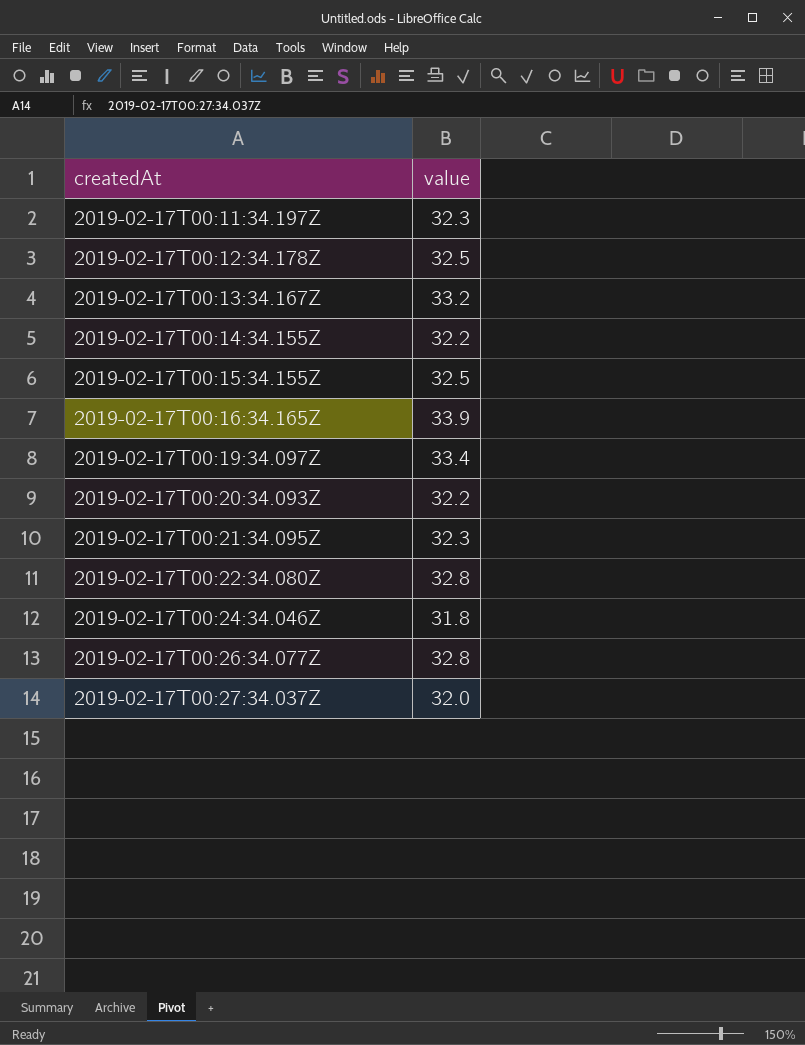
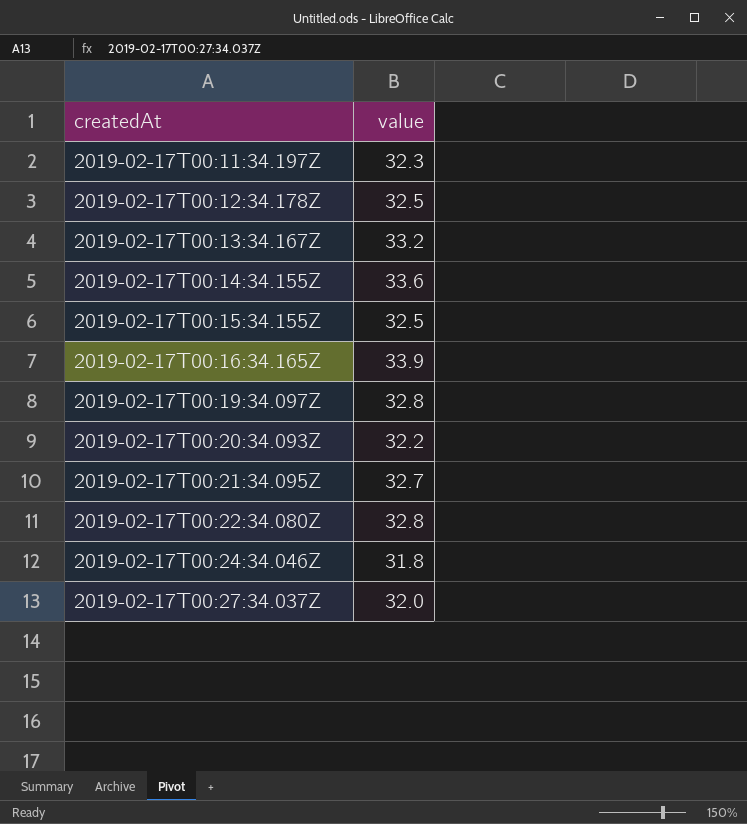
row 2019-02-17T00:26:34.077Z: 32.8 -> none
2019-02-17T00:14:34.155Z | value: 32.2 -> 33.6
2019-02-17T00:19:34.097Z | value: 33.4 -> 32.8
2019-02-17T00:21:34.095Z | value: 32.3 -> 32.7

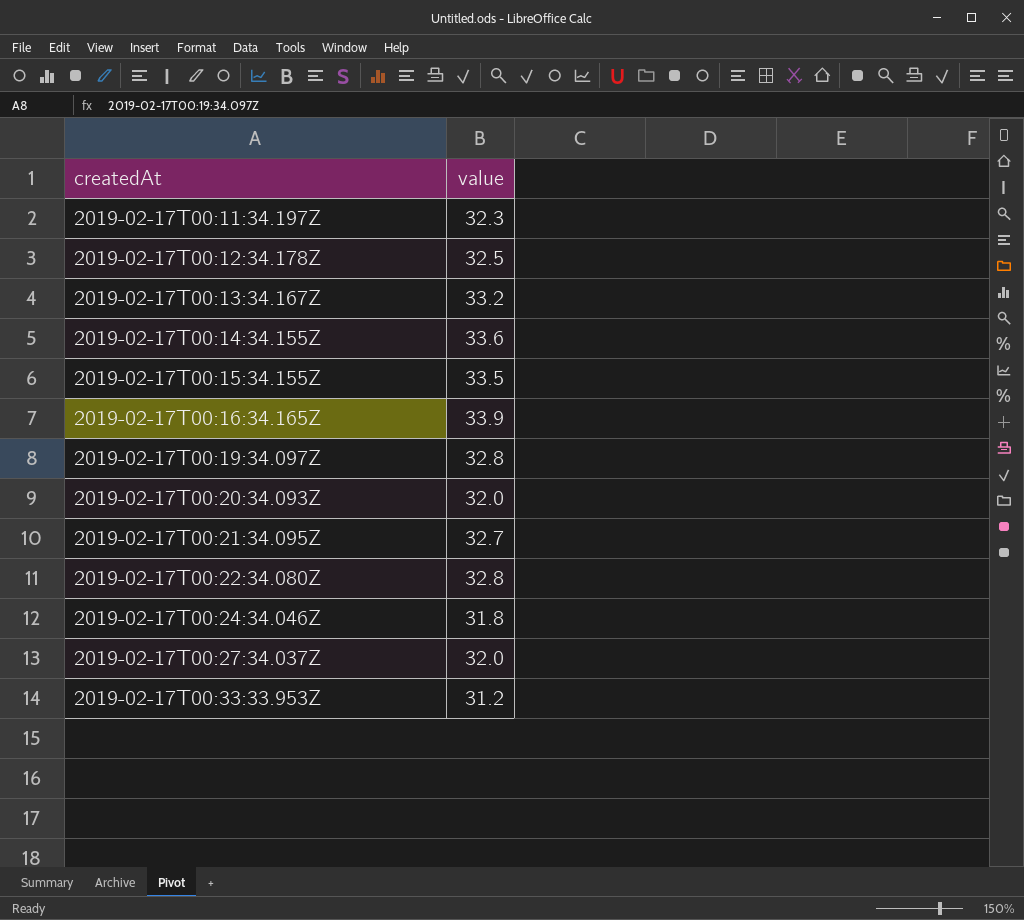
2019-02-17T00:15:34.155Z | value: 32.5 -> 33.5
2019-02-17T00:20:34.093Z | value: 32.2 -> 32.0
row 2019-02-17T00:33:33.953Z: none -> 31.2

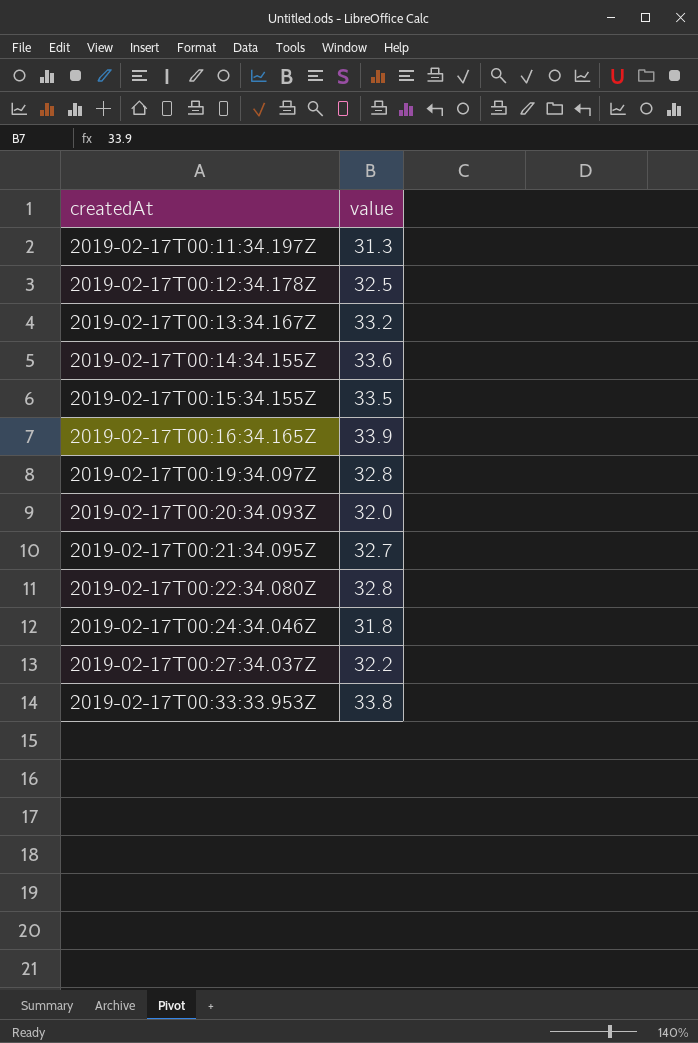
2019-02-17T00:11:34.197Z | value: 32.3 -> 31.3
2019-02-17T00:27:34.037Z | value: 32.0 -> 32.2
2019-02-17T00:33:33.953Z | value: 31.2 -> 33.8

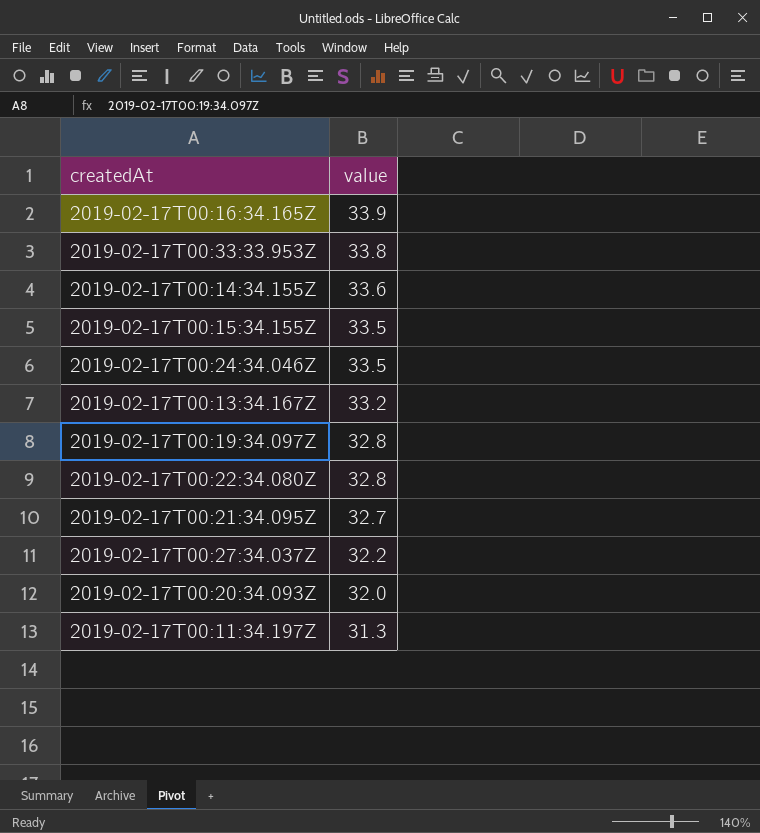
row order: createdAt ascending -> value descending
row 2019-02-17T00:12:34.178Z: 32.5 -> none
2019-02-17T00:24:34.046Z | value: 31.8 -> 33.5

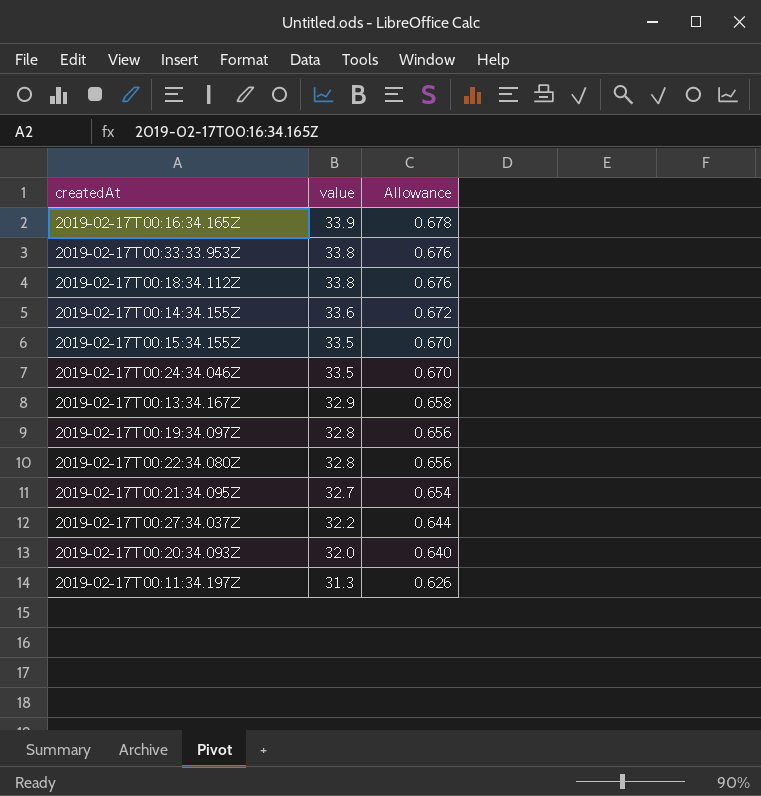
column Allowance | formula: none -> [value] * 0.02
row 2019-02-17T00:18:34.112Z: none -> 33.8 | 0.676
2019-02-17T00:13:34.167Z | value: 33.2 -> 32.9

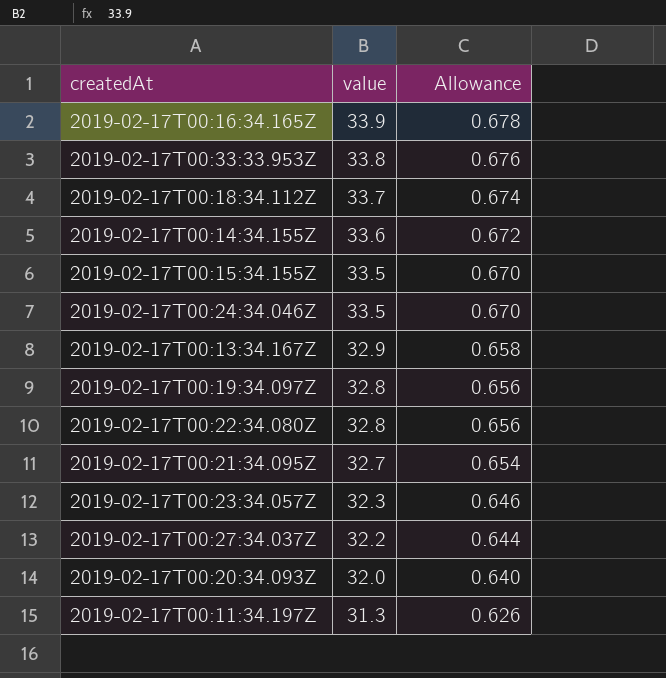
2019-02-17T00:18:34.112Z | value: 33.8 -> 33.7
2019-02-17T00:18:34.112Z | Allowance: 0.676 -> 0.674
row 2019-02-17T00:23:34.057Z: none -> 32.3 | 0.646

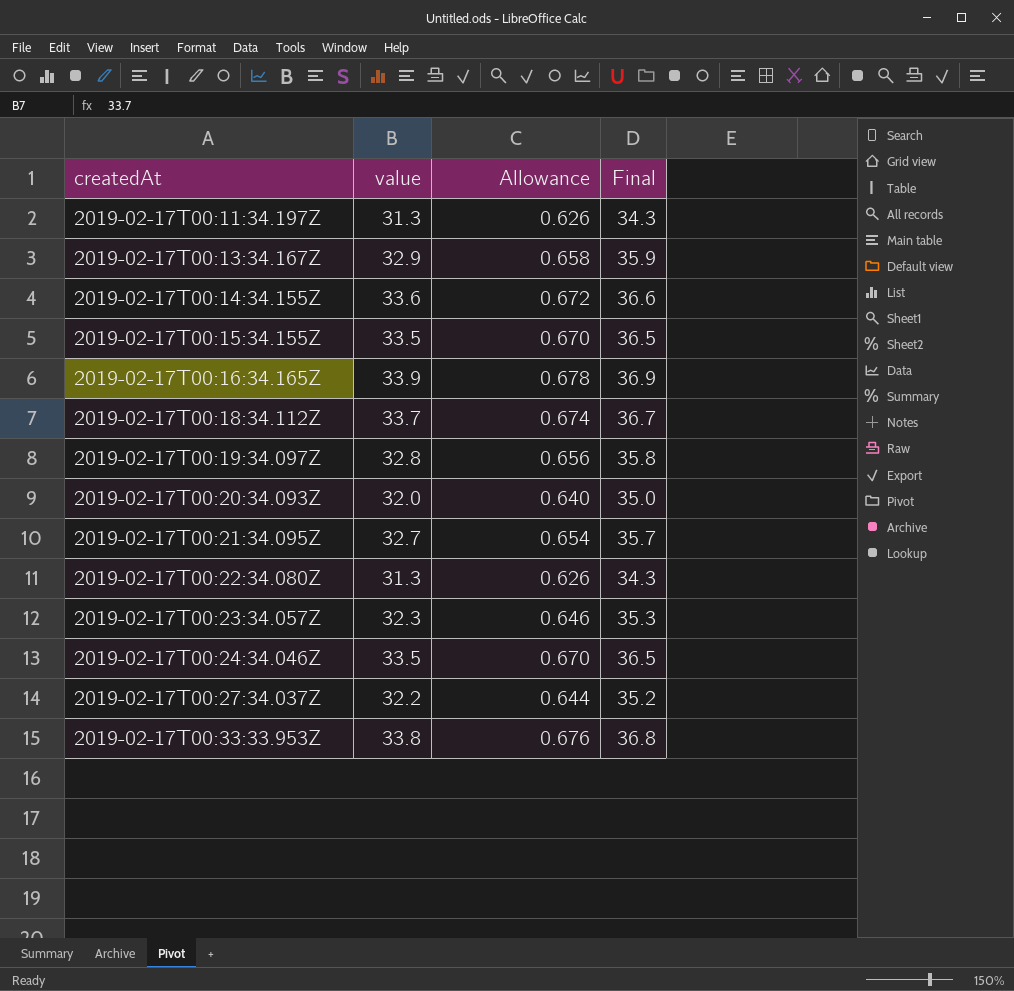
row order: value descending -> createdAt ascending
column Final | formula: none -> [value] + 3
2019-02-17T00:22:34.080Z | value: 32.8 -> 31.3
2019-02-17T00:22:34.080Z | Allowance: 0.656 -> 0.626

